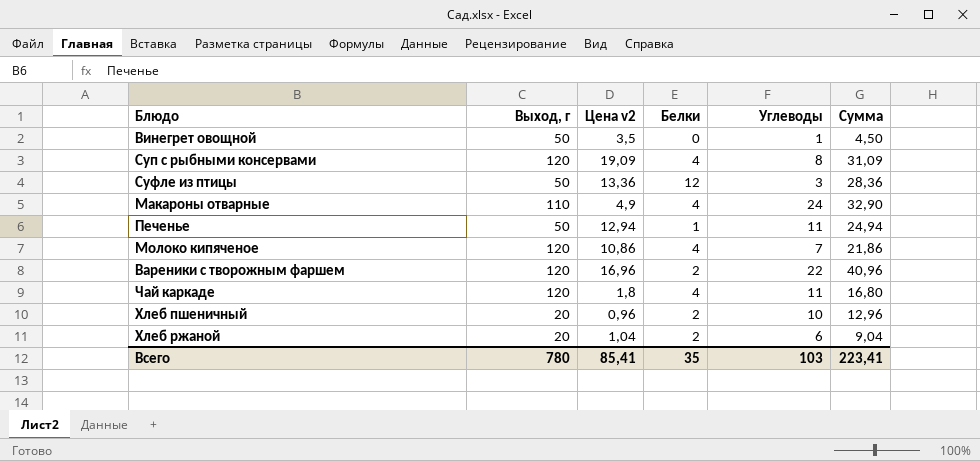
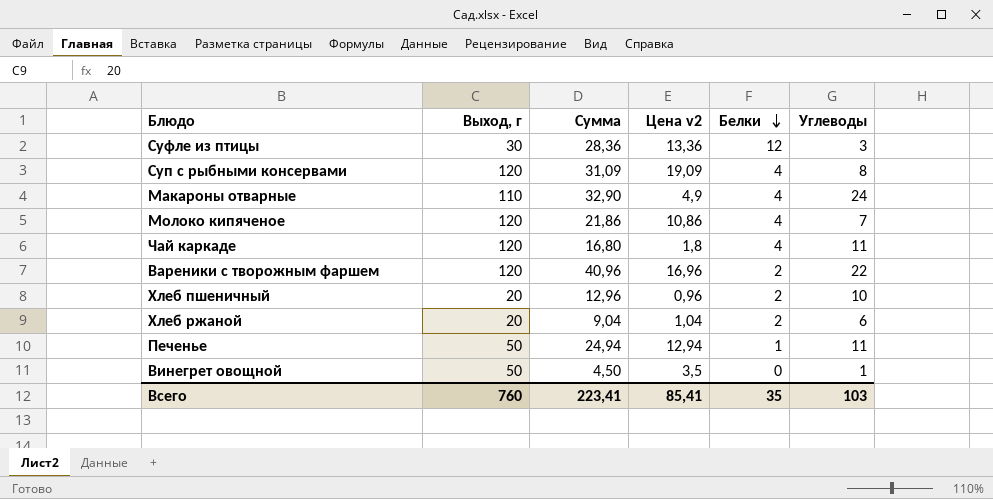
row order: none -> Белки descending
column Сумма | position: 6 -> 3
Суфле из птицы | Выход, г: 50 -> 30
Всего | Выход, г: 780 -> 760

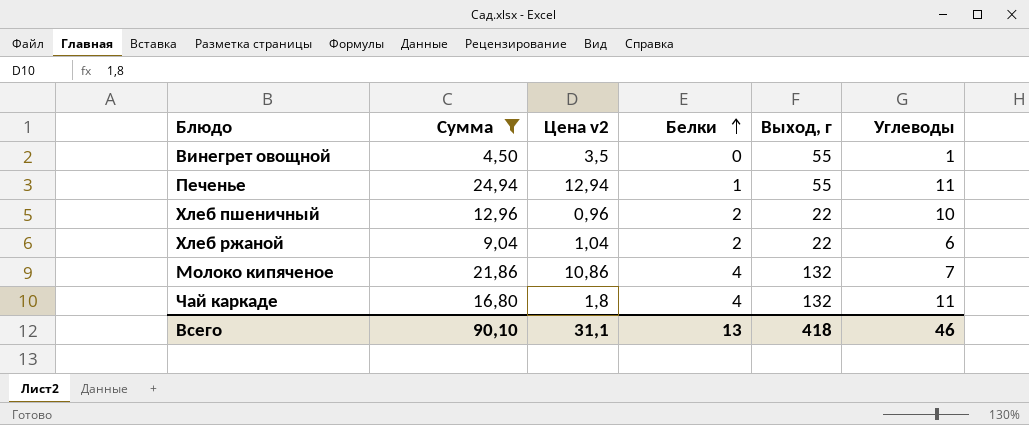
filter: none -> Сумма <= 24,94
row order: Белки descending -> Белки ascending
column Выход, г | position: 2 -> 5
Винегрет овощной | Выход, г: 50 -> 55
Печенье | Выход, г: 50 -> 55
Хлеб пшеничный | Выход, г: 20 -> 22
Хлеб ржаной | Выход, г: 20 -> 22
Молоко кипяченое | Выход, г: 120 -> 132
Чай каркаде | Выход, г: 120 -> 132
Всего | Сумма: 223,41 -> 90,10
Всего | Цена v2: 85,41 -> 31,1
Всего | Белки: 35 -> 13
Всего | Выход, г: 760 -> 418
Всего | Углеводы: 103 -> 46

